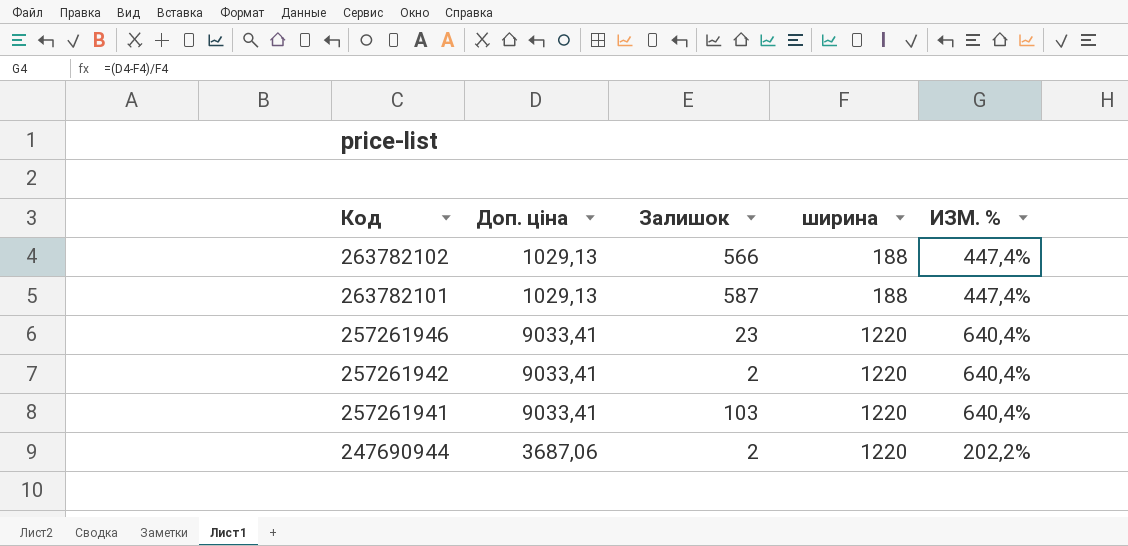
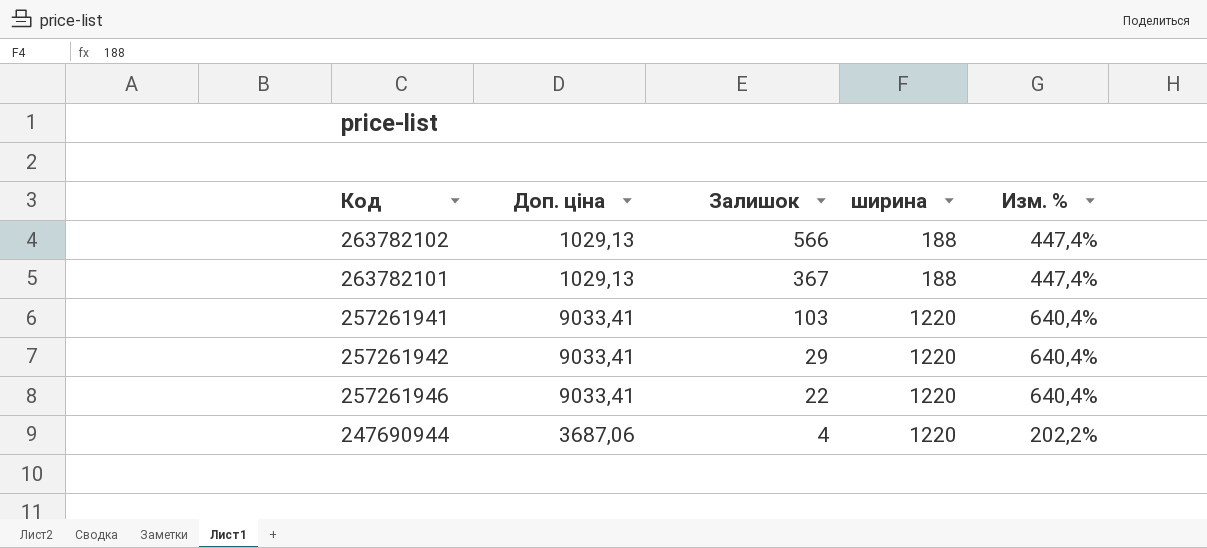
row order: Код descending -> Залишок descending
column name: ИЗМ. % -> Изм. %
263782101 | Залишок: 587 -> 367
257261942 | Залишок: 2 -> 29
257261946 | Залишок: 23 -> 22
247690944 | Залишок: 2 -> 4

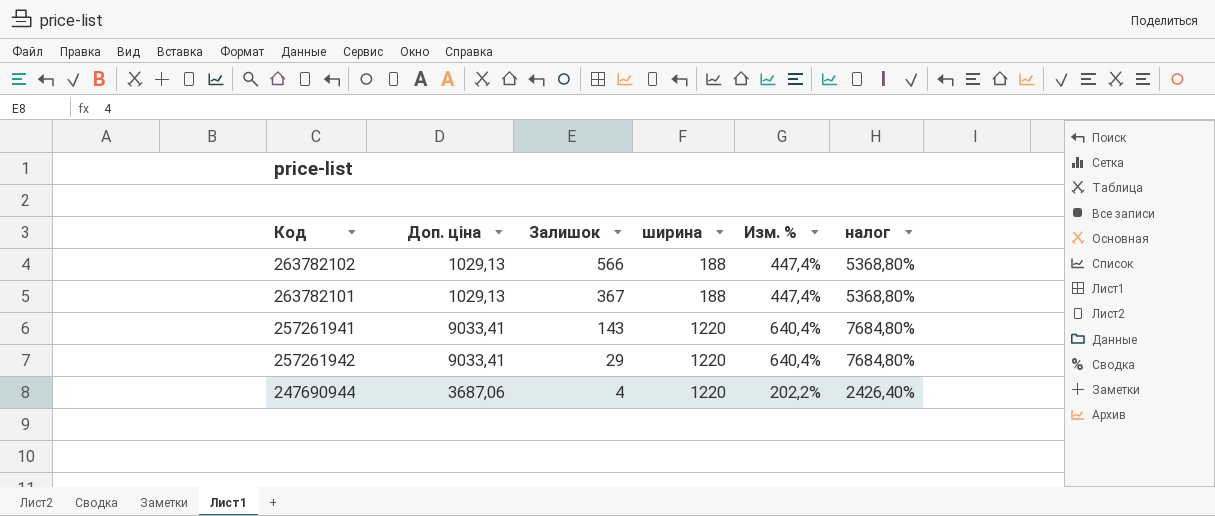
column налог | formula: none -> [Изм. %] * 12
row 257261946: 9033,41 | 22 | 1220 | 640,4% -> none
257261941 | Залишок: 103 -> 143

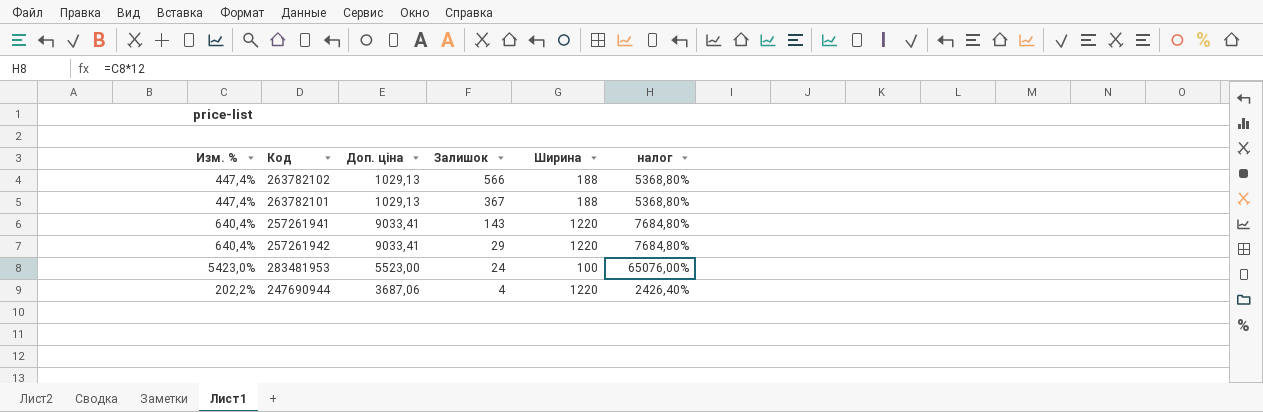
column Изм. % | position: 5 -> 1
column name: ширина -> Ширина
row 283481953: none -> 5423,0% | 5523,00 | 24 | 100 | 65076,00%

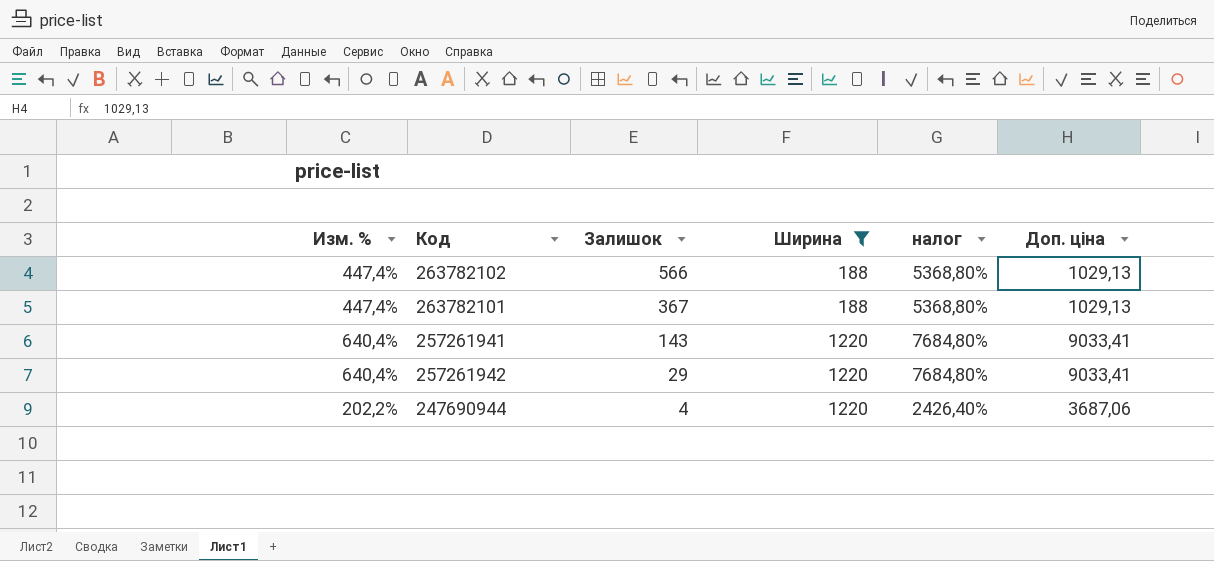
filter: none -> Ширина != 100
column Доп. ціна | position: 3 -> 6

